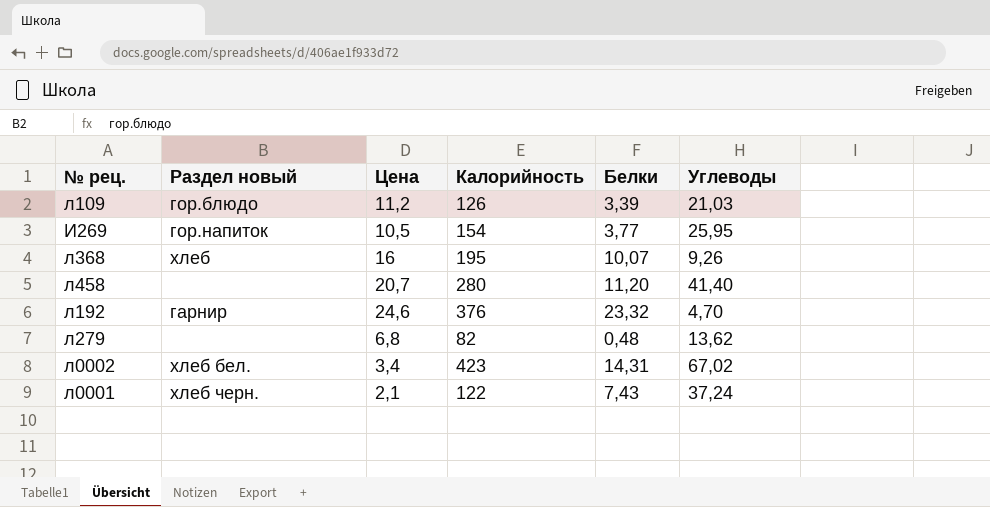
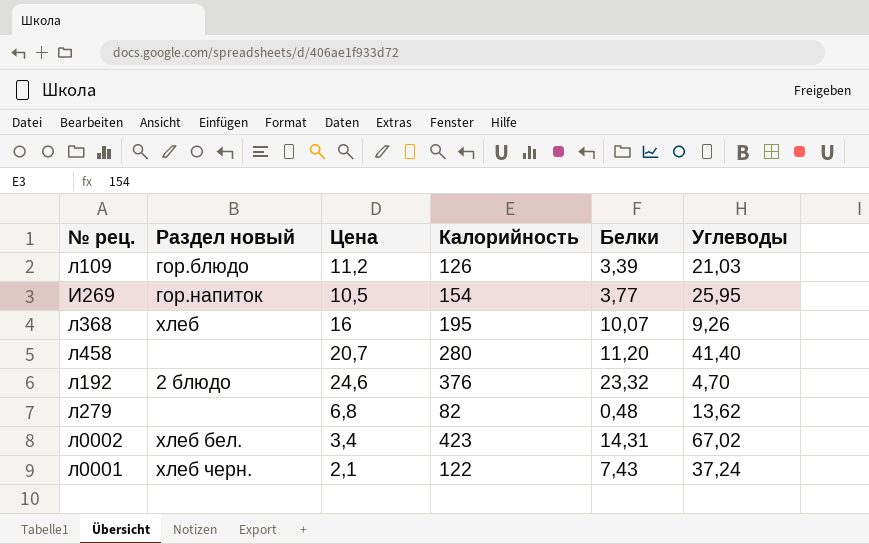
л192 | Раздел новый: гарнир -> 2 блюдо

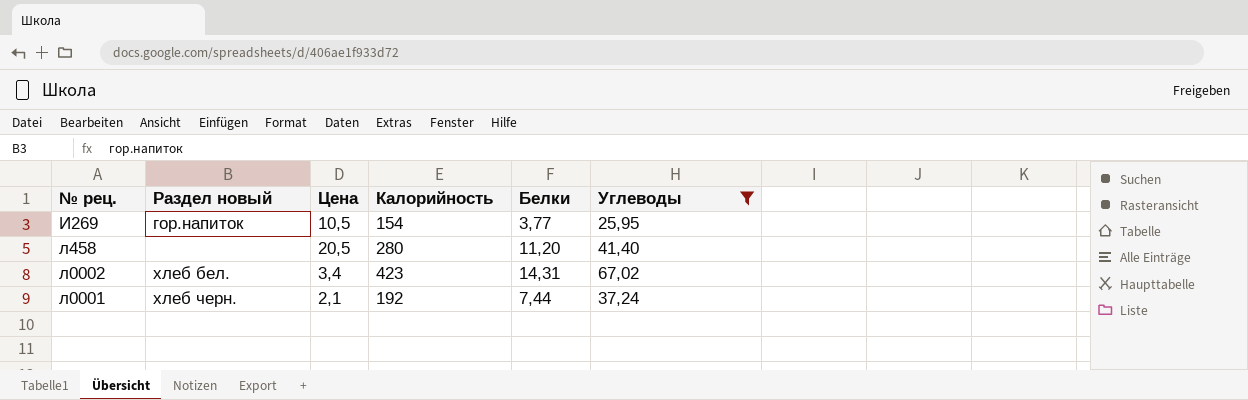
filter: none -> Углеводы >= 25,95
л458 | Цена: 20,7 -> 20,5
л0001 | Калорийность: 122 -> 192
л0001 | Белки: 7,43 -> 7,44

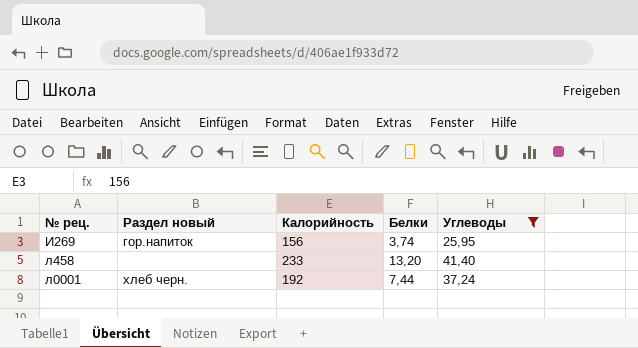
column Цена | position: 3 -> none
row л0002: хлеб бел. | 3,4 | 423 | 14,31 | 67,02 -> none
И269 | Калорийность: 154 -> 156
И269 | Белки: 3,77 -> 3,74
л458 | Калорийность: 280 -> 233
л458 | Белки: 11,20 -> 13,20

